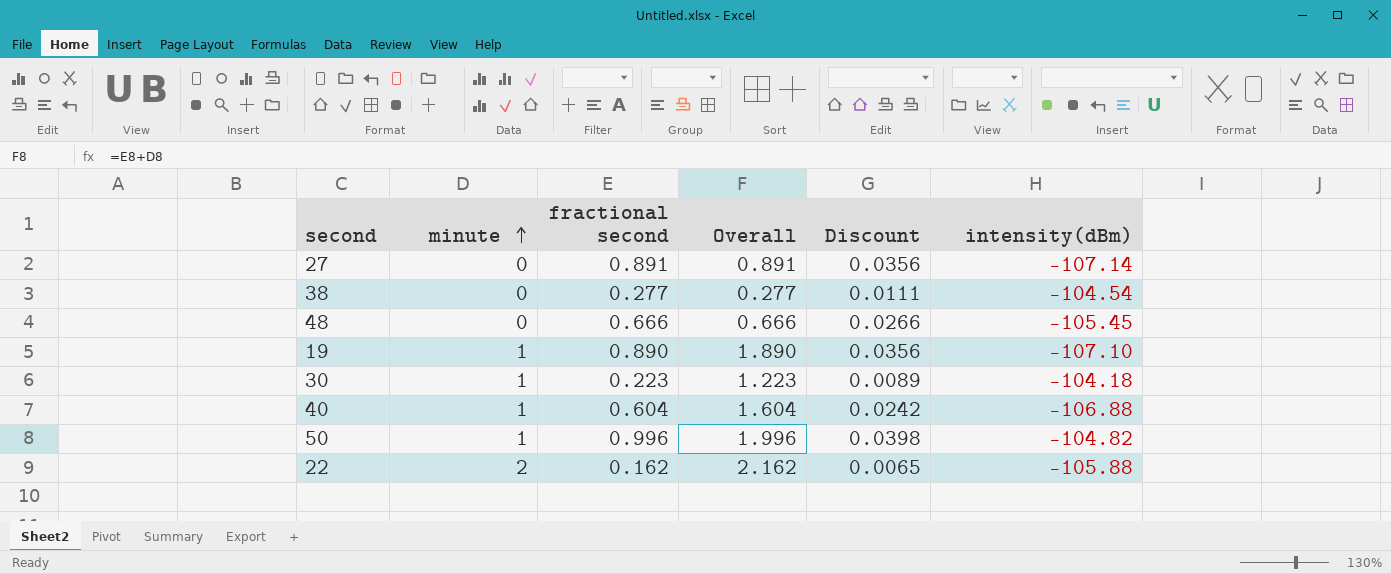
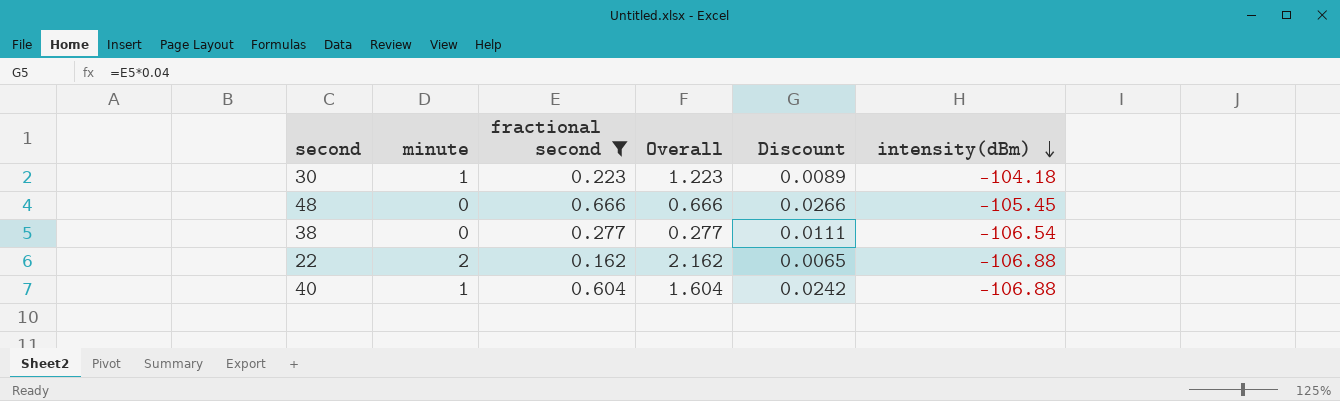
filter: none -> fractional second <= 0.666
row order: minute ascending -> intensity(dBm) descending
38 | intensity(dBm): -104.54 -> -106.54
22 | intensity(dBm): -105.88 -> -106.88

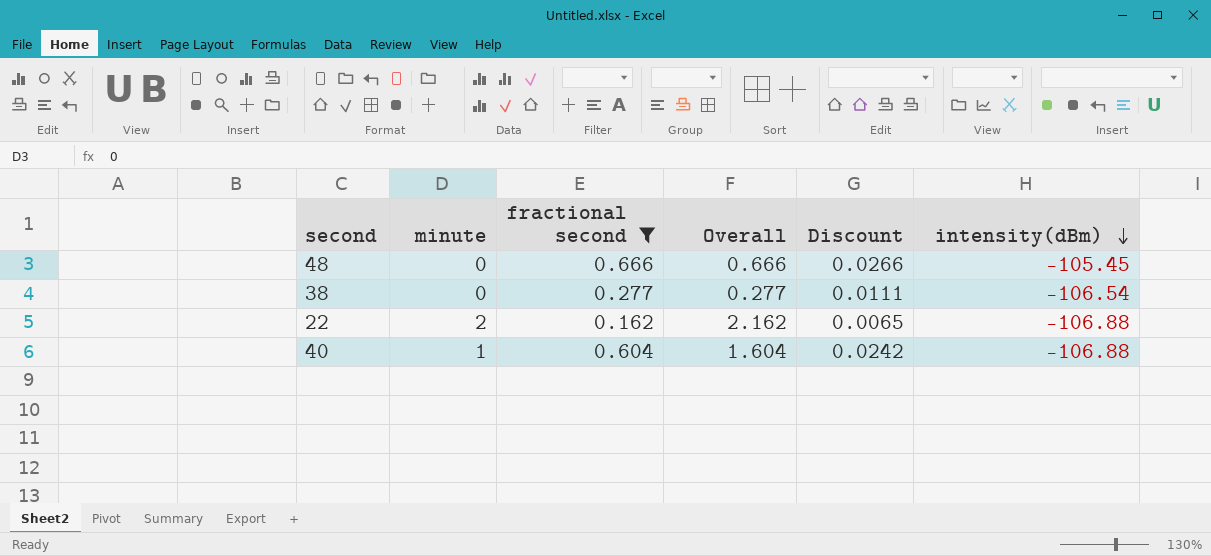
row 30: 1 | 0.223 | 1.223 | 0.0089 | -104.18 -> none

